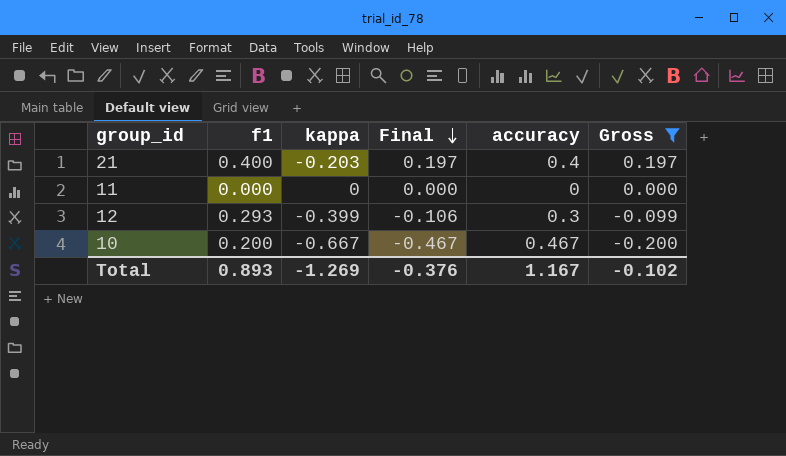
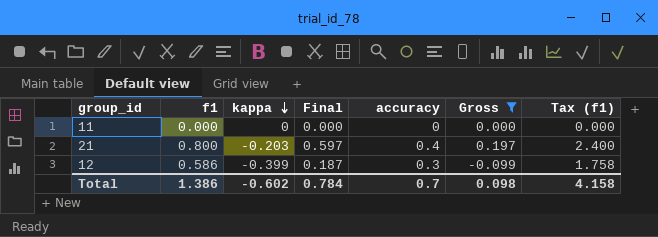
row order: Final descending -> kappa descending
column Tax (f1) | formula: none -> [f1] * 3
row 10: 0.200 | -0.667 | -0.467 | 0.467 | -0.200 -> none
21 | f1: 0.400 -> 0.800
21 | Final: 0.197 -> 0.597
12 | f1: 0.293 -> 0.586
12 | Final: -0.106 -> 0.187
Total | f1: 0.893 -> 1.386
Total | kappa: -1.269 -> -0.602
Total | Final: -0.376 -> 0.784
Total | accuracy: 1.167 -> 0.7
Total | Gross: -0.102 -> 0.098

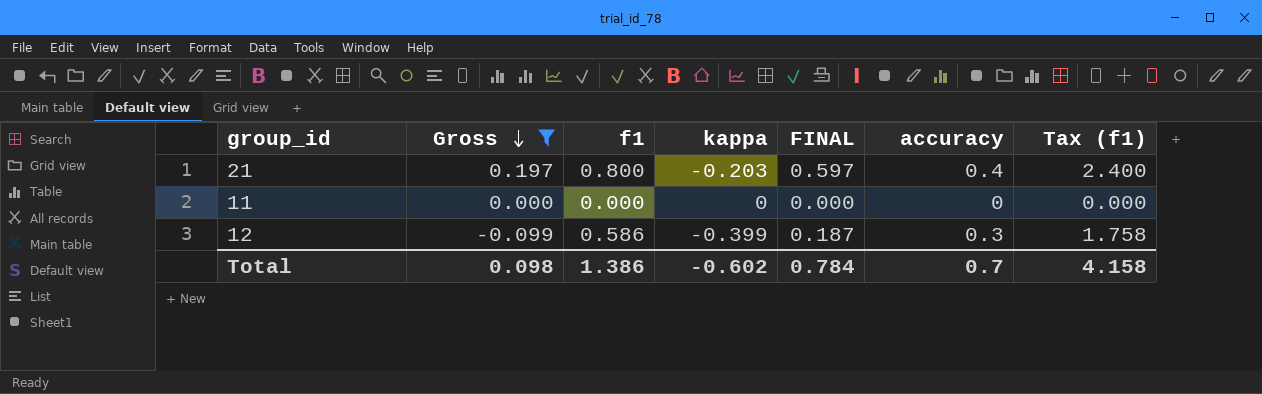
row order: kappa descending -> Gross descending
column Gross | position: 6 -> 2
column name: Final -> FINAL

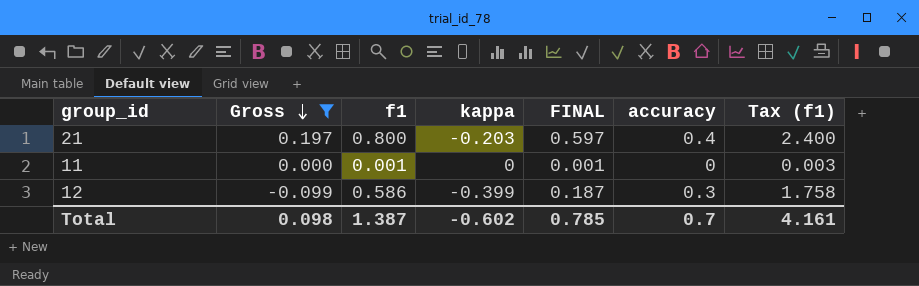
11 | f1: 0.000 -> 0.001
11 | FINAL: 0.000 -> 0.001
11 | Tax (f1): 0.000 -> 0.003
Total | f1: 1.386 -> 1.387
Total | FINAL: 0.784 -> 0.785
Total | Tax (f1): 4.158 -> 4.161

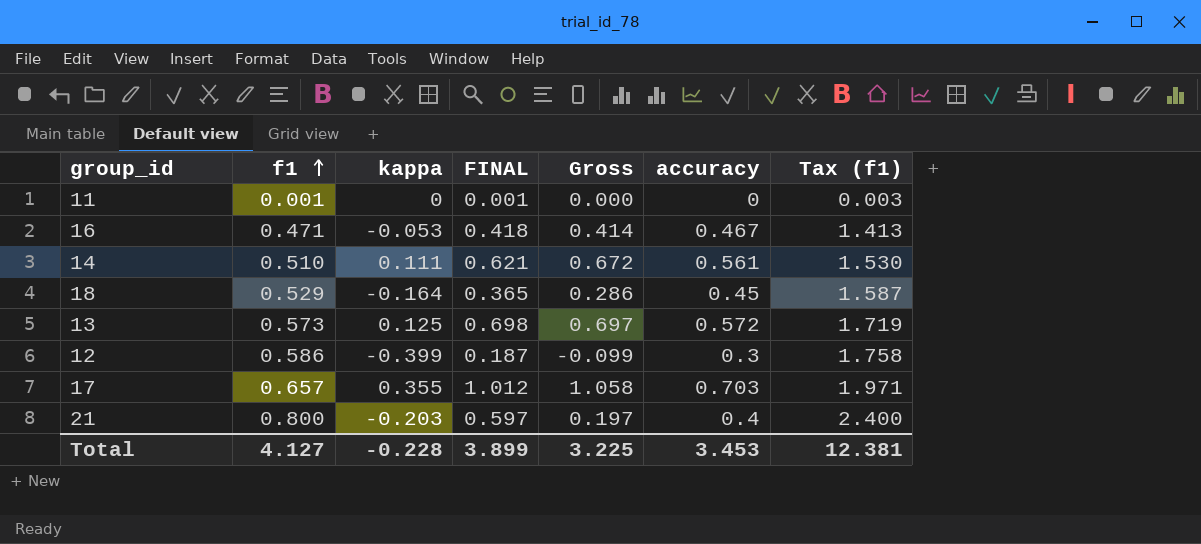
filter: Gross <= 0.197 -> none
row order: Gross descending -> f1 ascending
column Gross | position: 2 -> 5
Total | f1: 1.387 -> 4.127
Total | kappa: -0.602 -> -0.228
Total | FINAL: 0.785 -> 3.899
Total | Gross: 0.098 -> 3.225
Total | accuracy: 0.7 -> 3.453
Total | Tax (f1): 4.161 -> 12.381

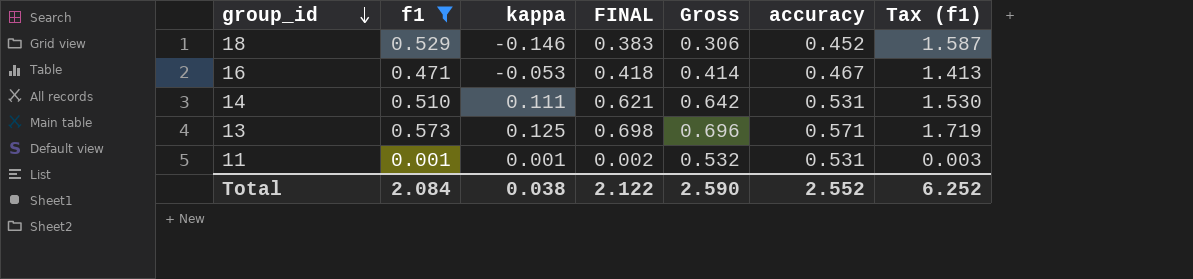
filter: none -> f1 <= 0.573
row order: f1 ascending -> group_id descending
18 | kappa: -0.164 -> -0.146
18 | FINAL: 0.365 -> 0.383
18 | Gross: 0.286 -> 0.306
18 | accuracy: 0.45 -> 0.452
14 | Gross: 0.672 -> 0.642
14 | accuracy: 0.561 -> 0.531
13 | Gross: 0.697 -> 0.696
13 | accuracy: 0.572 -> 0.571
11 | kappa: 0 -> 0.001
11 | FINAL: 0.001 -> 0.002
11 | Gross: 0.000 -> 0.532
11 | accuracy: 0 -> 0.531
Total | f1: 4.127 -> 2.084
Total | kappa: -0.228 -> 0.038
Total | FINAL: 3.899 -> 2.122
Total | Gross: 3.225 -> 2.590
Total | accuracy: 3.453 -> 2.552
Total | Tax (f1): 12.381 -> 6.252

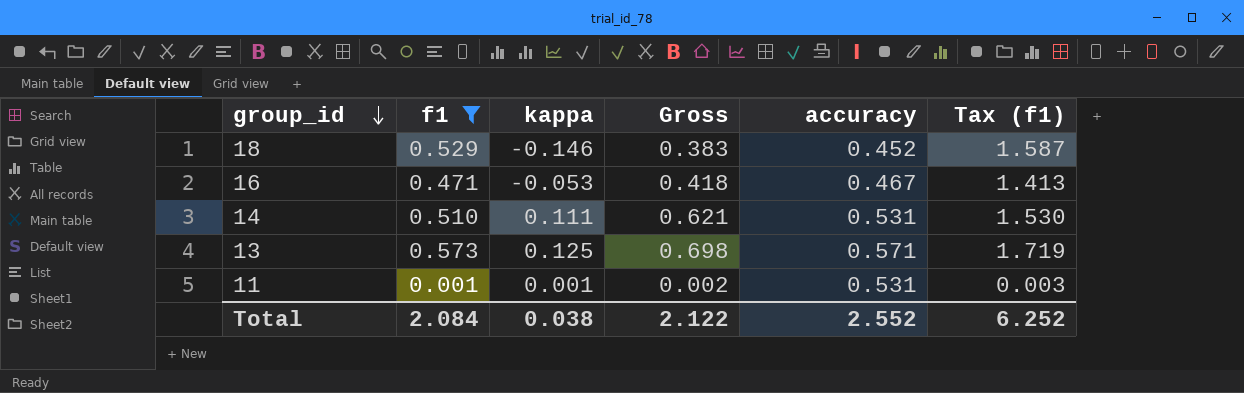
column FINAL | formula: [f1] + [kappa] -> none
column Gross | formula: [kappa] + [accuracy] -> [f1] + [kappa]
Total | Gross: 2.590 -> 2.122

